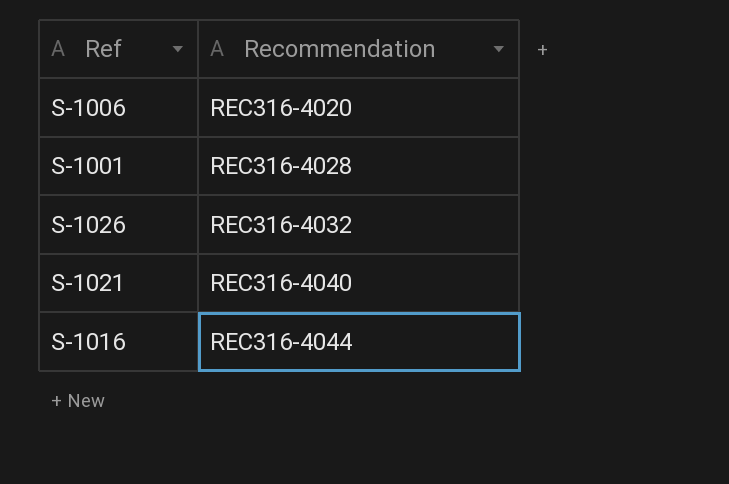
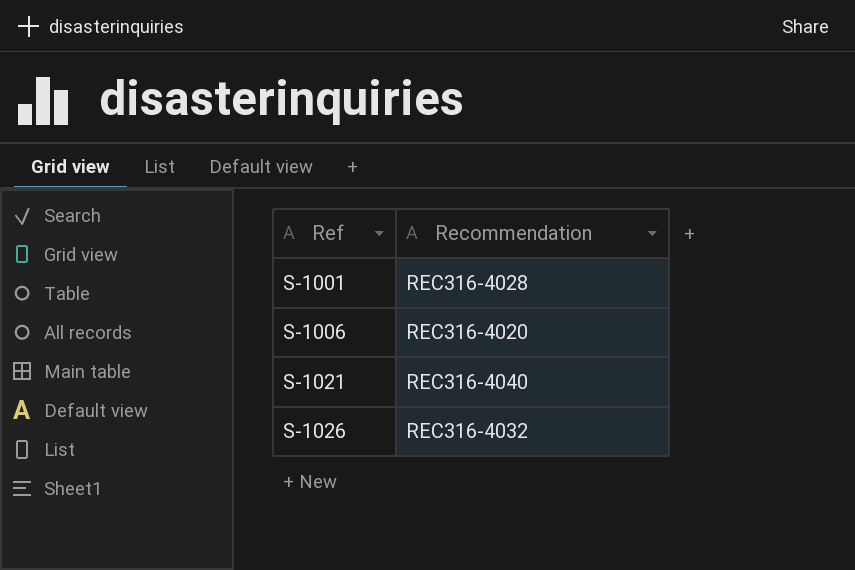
row order: Recommendation ascending -> Ref ascending
row S-1016: REC316-4044 -> none

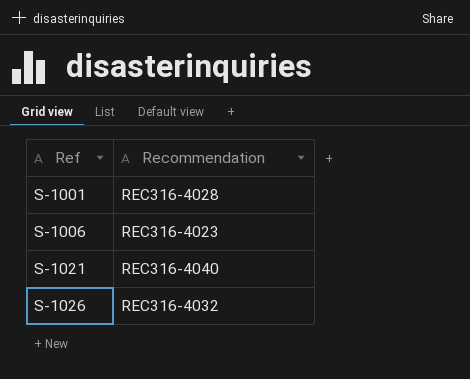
S-1006 | Recommendation: REC316-4020 -> REC316-4023

